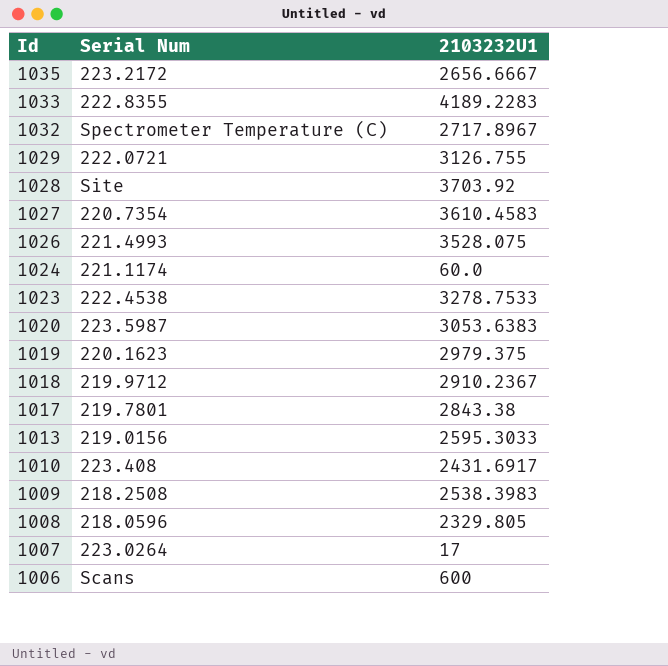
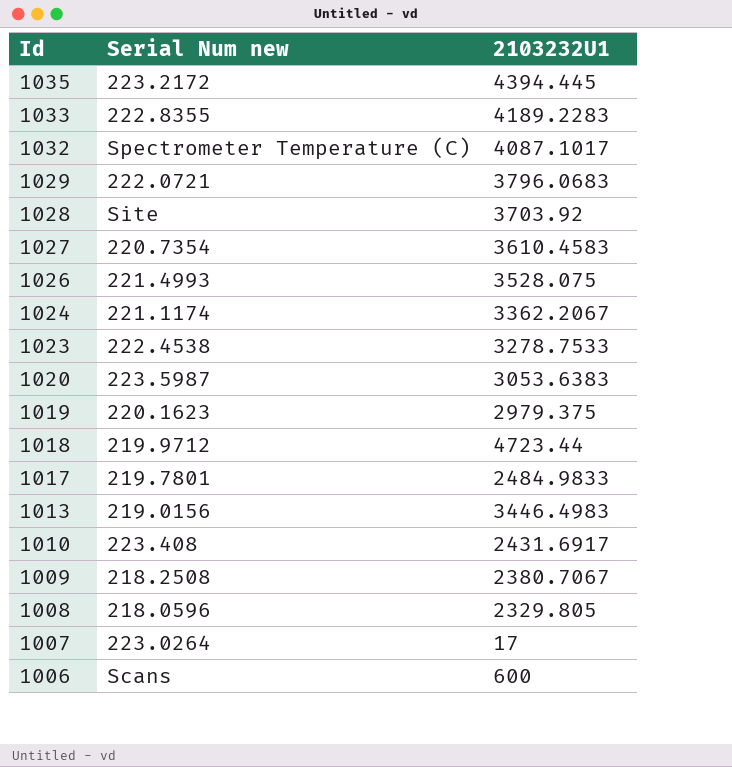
column name: Serial Num -> Serial Num new
1035 | 2103232U1: 2656.6667 -> 4394.445
1032 | 2103232U1: 2717.8967 -> 4087.1017
1029 | 2103232U1: 3126.755 -> 3796.0683
1024 | 2103232U1: 60.0 -> 3362.2067
1018 | 2103232U1: 2910.2367 -> 4723.44
1017 | 2103232U1: 2843.38 -> 2484.9833
1013 | 2103232U1: 2595.3033 -> 3446.4983
1009 | 2103232U1: 2538.3983 -> 2380.7067

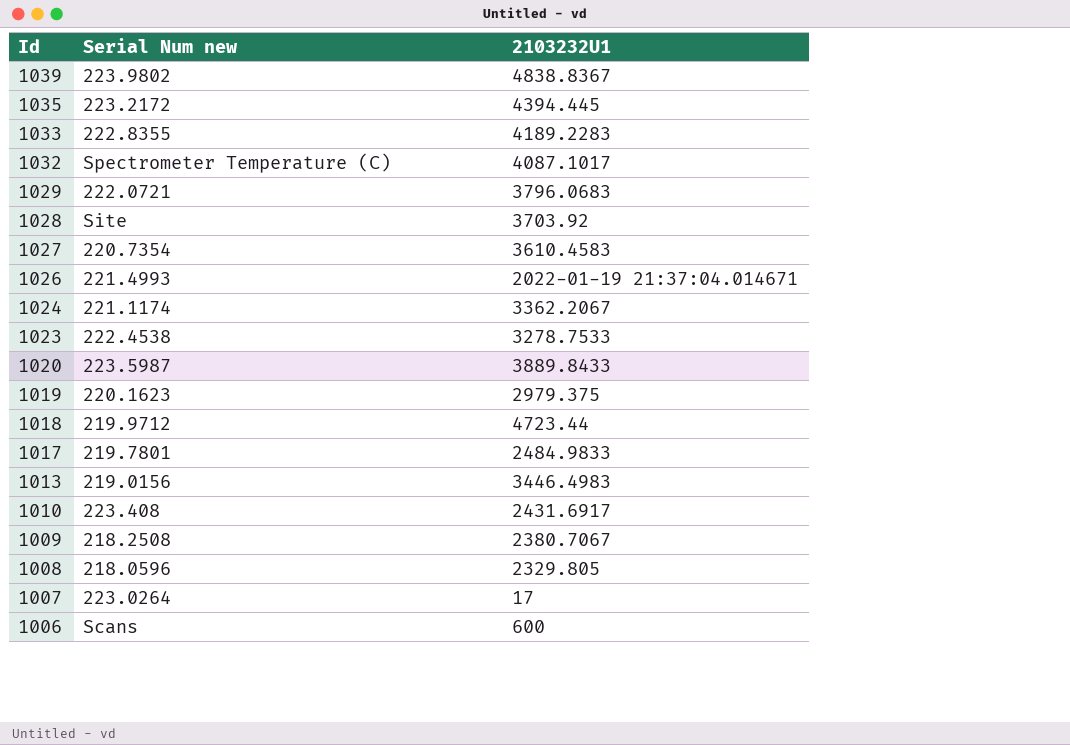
row 1039: none -> 223.9802 | 4838.8367
1026 | 2103232U1: 3528.075 -> 2022-01-19 21:37:04.014671
1020 | 2103232U1: 3053.6383 -> 3889.8433

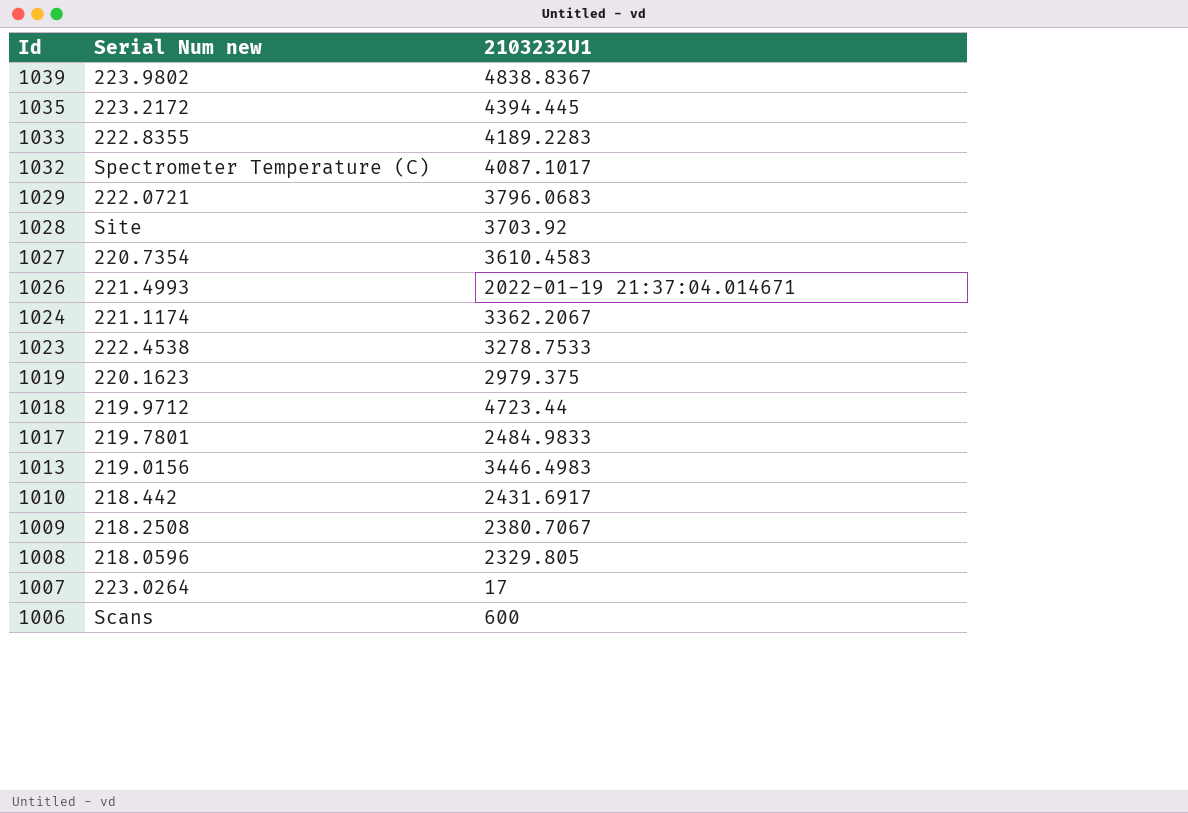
row 1020: 223.5987 | 3889.8433 -> none
1010 | Serial Num new: 223.408 -> 218.442

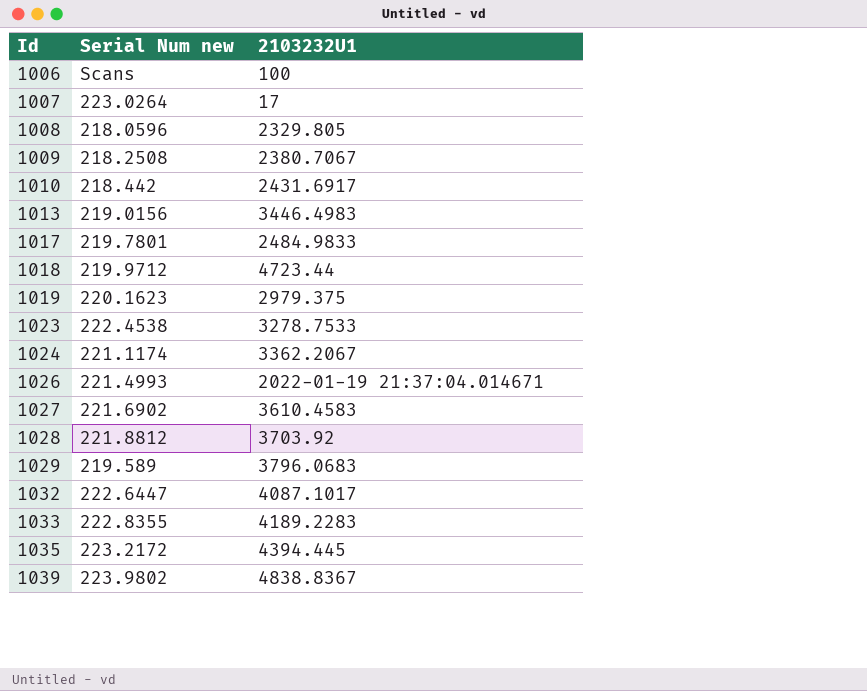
row order: Id descending -> Id ascending
1006 | 2103232U1: 600 -> 100
1027 | Serial Num new: 220.7354 -> 221.6902
1028 | Serial Num new: Site -> 221.8812
1029 | Serial Num new: 222.0721 -> 219.589
1032 | Serial Num new: Spectrometer Temperature (C) -> 222.6447

